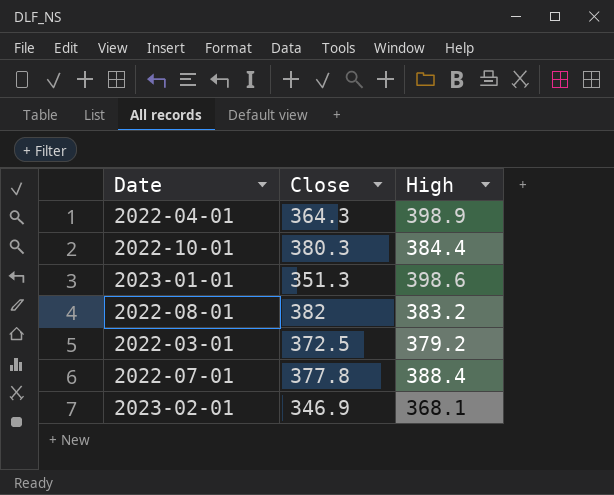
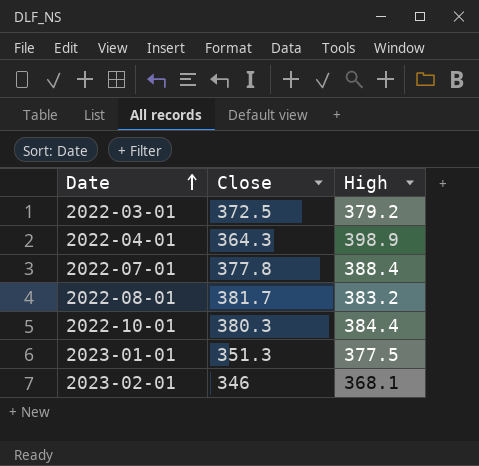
row order: none -> Date ascending
2022-08-01 | Close: 382 -> 381.7
2023-01-01 | High: 398.6 -> 377.5
2023-02-01 | Close: 346.9 -> 346

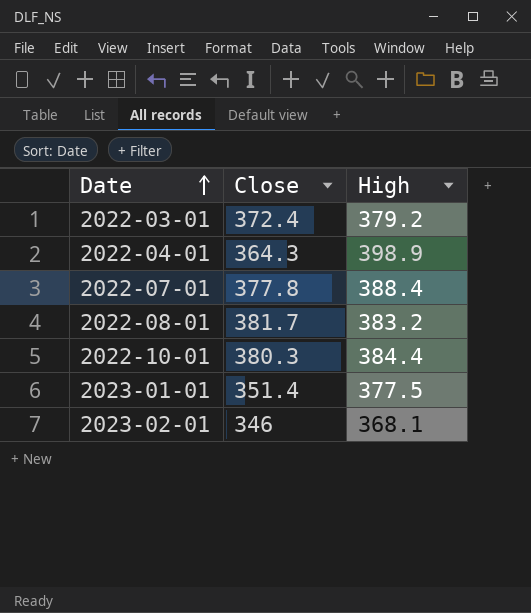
2022-03-01 | Close: 372.5 -> 372.4
2023-01-01 | Close: 351.3 -> 351.4

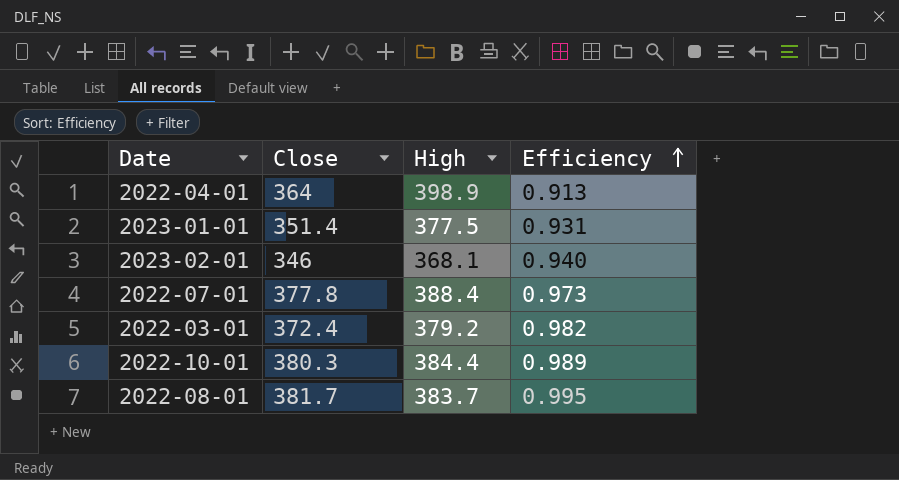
row order: Date ascending -> Efficiency ascending
column Efficiency | formula: none -> [Close] / [High]
2022-04-01 | Close: 364.3 -> 364
2022-08-01 | High: 383.2 -> 383.7

